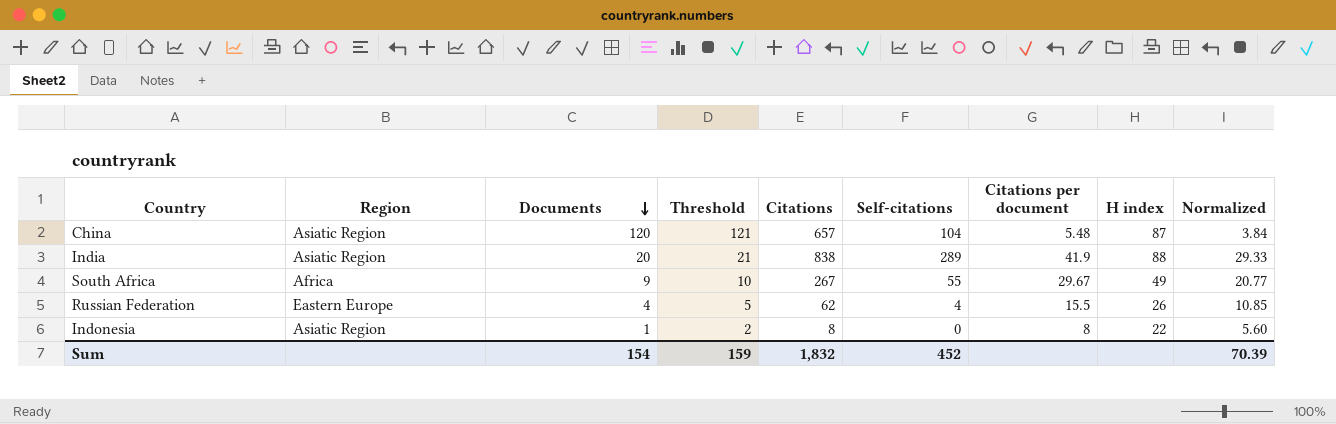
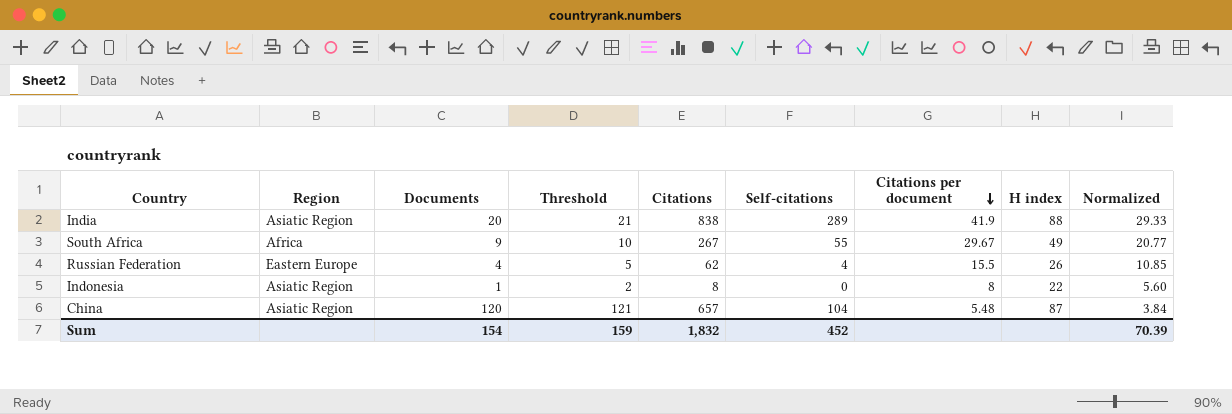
row order: Documents descending -> Citations per document descending

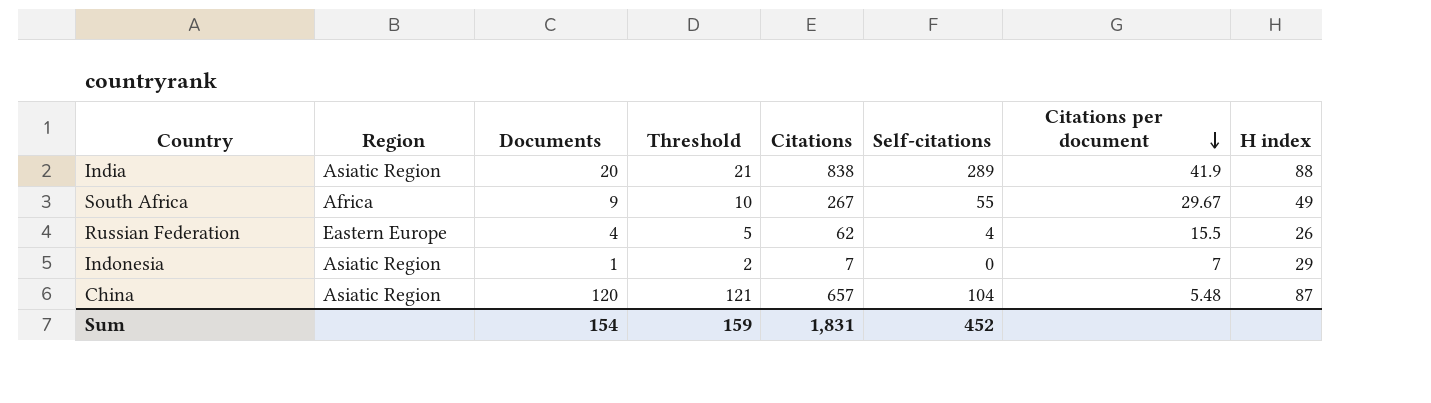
column Normalized | formula: [Citations per document] * 0.7 -> none
Indonesia | Citations: 8 -> 7
Indonesia | Citations per document: 8 -> 7
Indonesia | H index: 22 -> 29
Sum | Citations: 1,832 -> 1,831

